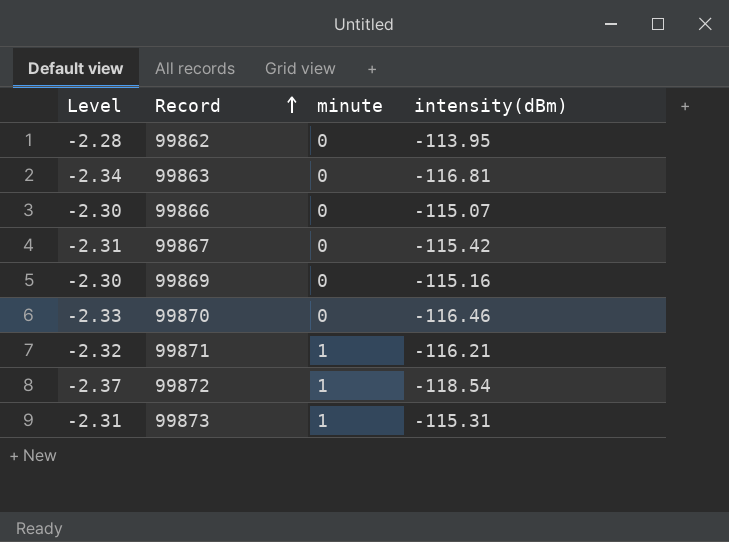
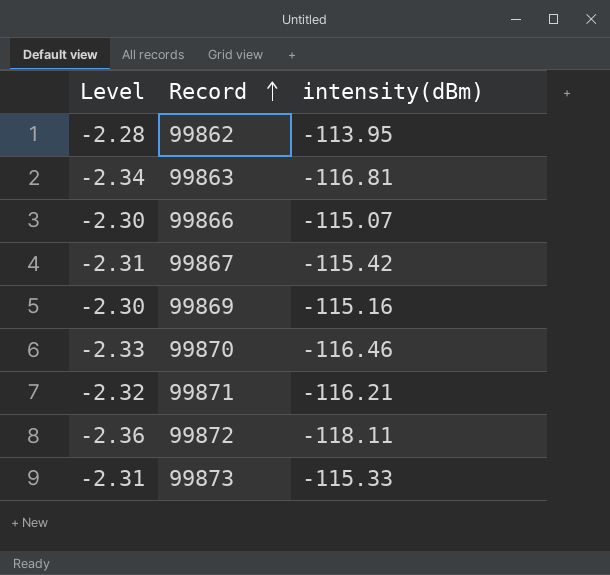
column minute | position: 3 -> none
99872 | Level: -2.37 -> -2.36
99872 | intensity(dBm): -118.54 -> -118.11
99873 | intensity(dBm): -115.31 -> -115.33

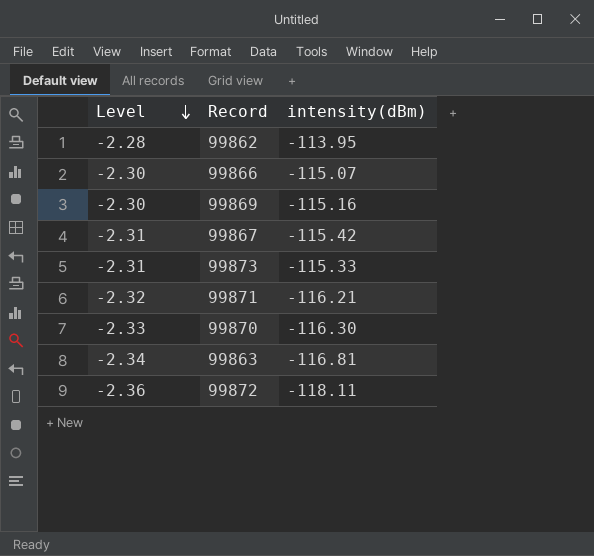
row order: Record ascending -> Level descending
99870 | intensity(dBm): -116.46 -> -116.30

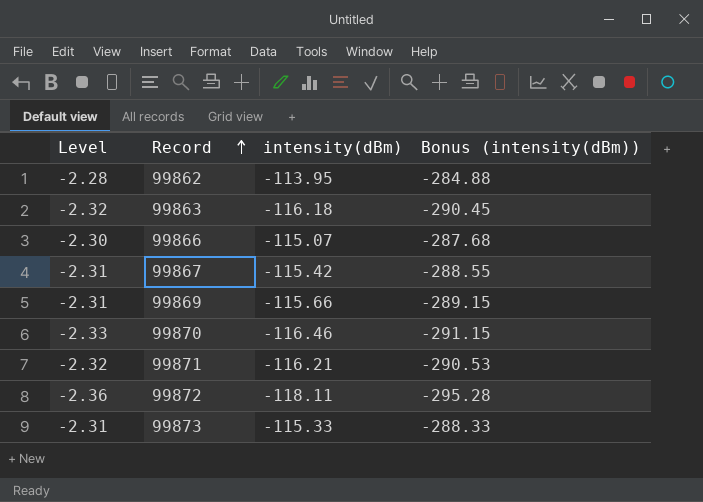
row order: Level descending -> Record ascending
column Bonus (intensity(dBm)) | formula: none -> [intensity(dBm)] * 2.5
99863 | Level: -2.34 -> -2.32
99863 | intensity(dBm): -116.81 -> -116.18
99869 | Level: -2.30 -> -2.31
99869 | intensity(dBm): -115.16 -> -115.66
99870 | intensity(dBm): -116.30 -> -116.46

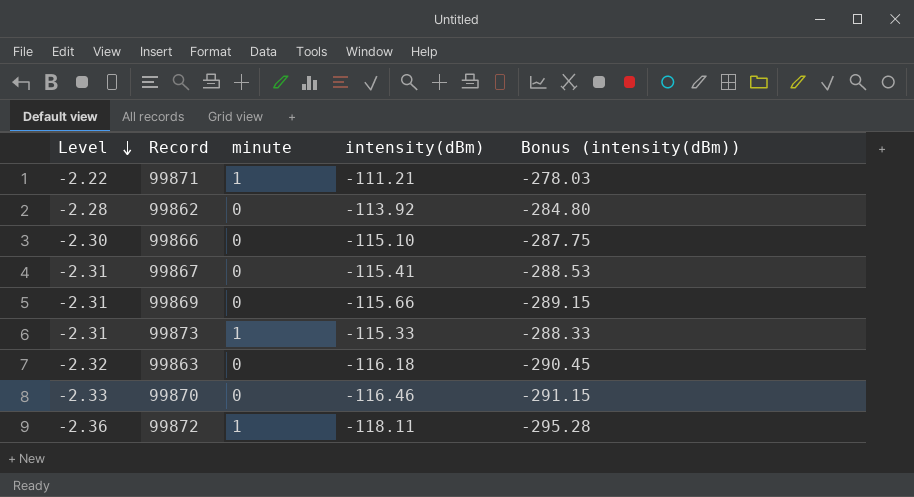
row order: Record ascending -> Level descending
column minute | position: none -> 3
99871 | Level: -2.32 -> -2.22
99871 | intensity(dBm): -116.21 -> -111.21
99871 | Bonus (intensity(dBm)): -290.53 -> -278.03
99862 | intensity(dBm): -113.95 -> -113.92
99862 | Bonus (intensity(dBm)): -284.88 -> -284.80
99866 | intensity(dBm): -115.07 -> -115.10
99866 | Bonus (intensity(dBm)): -287.68 -> -287.75
99867 | intensity(dBm): -115.42 -> -115.41
99867 | Bonus (intensity(dBm)): -288.55 -> -288.53

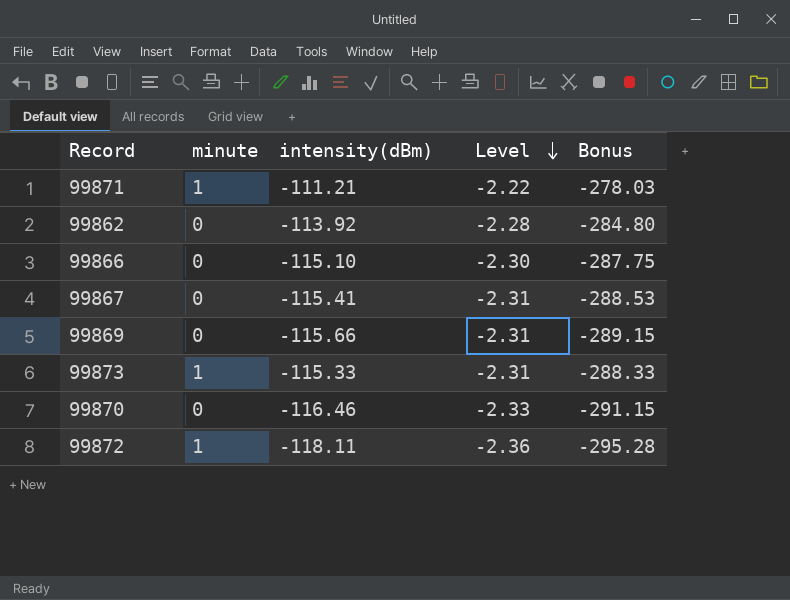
column Level | position: 1 -> 4
column name: Bonus (intensity(dBm)) -> Bonus
row 99863: -2.32 | 0 | -116.18 | -290.45 -> none

